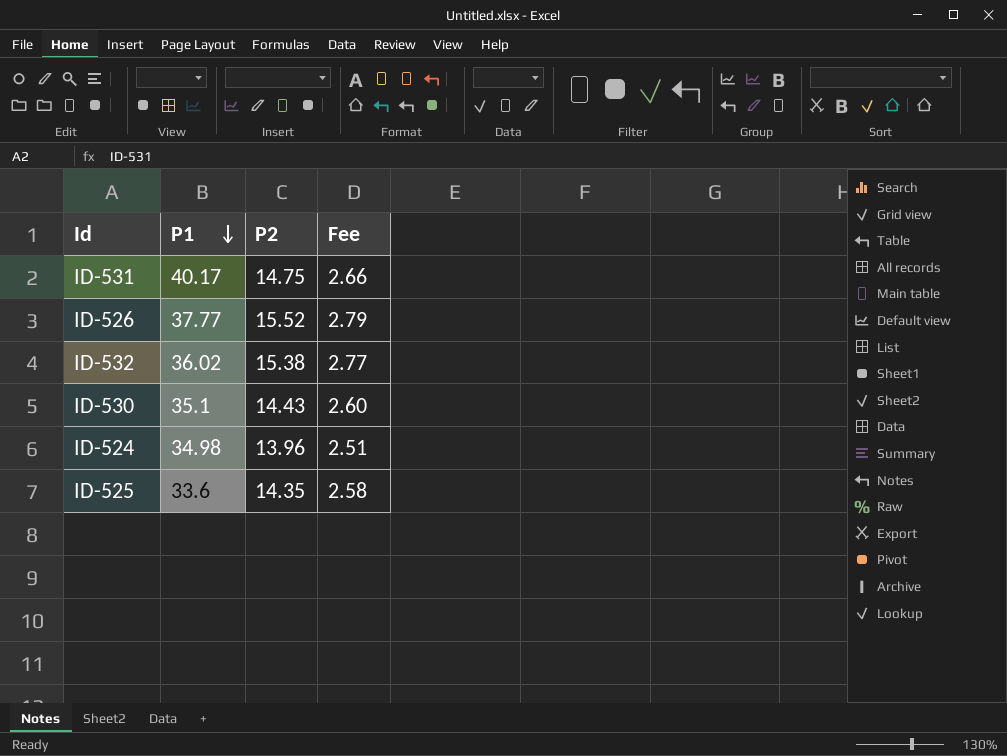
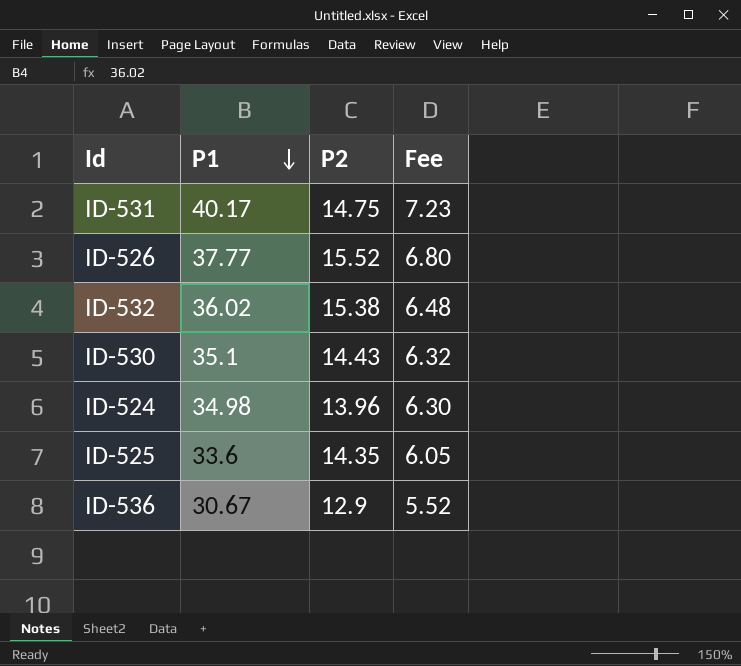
column Fee | formula: [P2] * 0.18 -> [P1] * 0.18
row ID-536: none -> 30.67 | 12.9 | 5.52

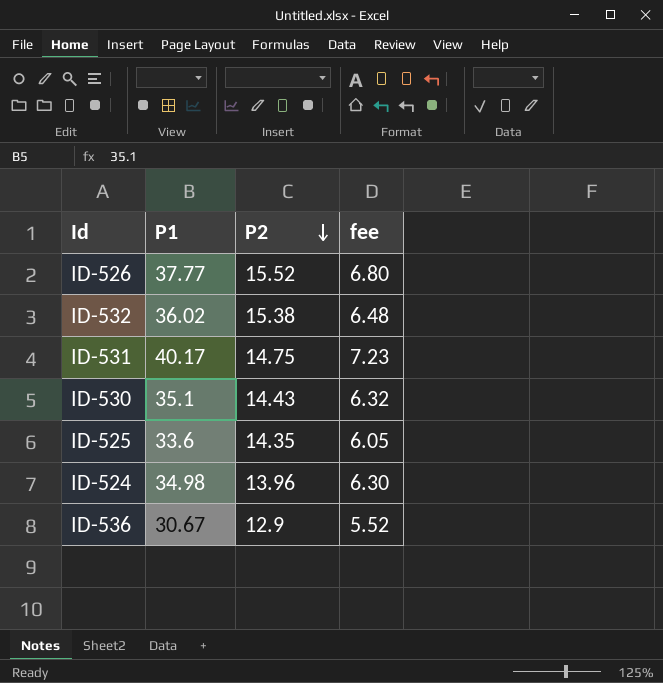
row order: P1 descending -> P2 descending
column name: Fee -> fee

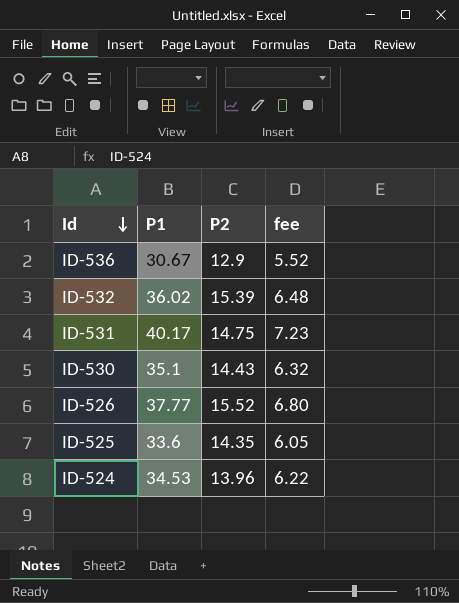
row order: P2 descending -> Id descending
ID-532 | P2: 15.38 -> 15.39
ID-524 | P1: 34.98 -> 34.53
ID-524 | fee: 6.30 -> 6.22

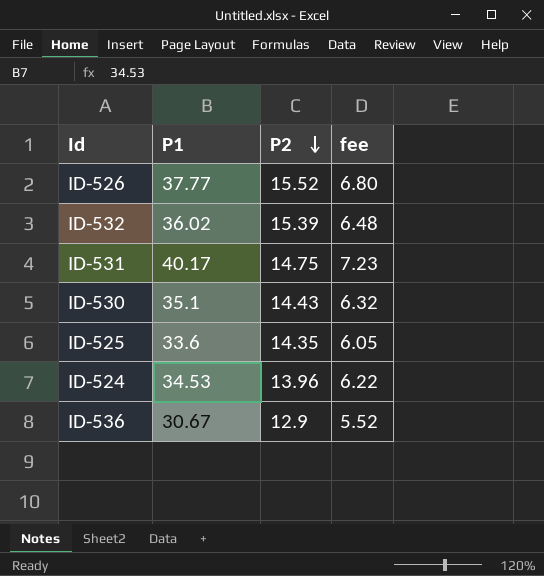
row order: Id descending -> P2 descending

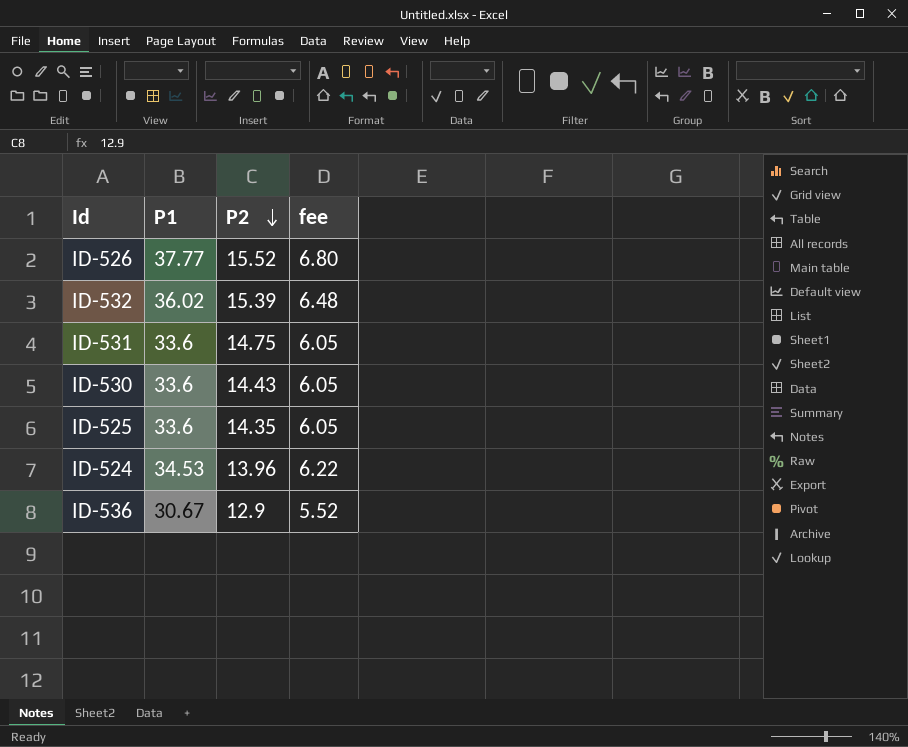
ID-531 | P1: 40.17 -> 33.6
ID-531 | fee: 7.23 -> 6.05
ID-530 | P1: 35.1 -> 33.6
ID-530 | fee: 6.32 -> 6.05

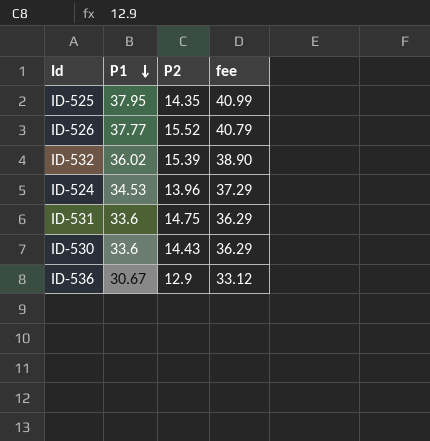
row order: P2 descending -> P1 descending
column fee | formula: [P1] * 0.18 -> [P1] * 1.08
ID-525 | P1: 33.6 -> 37.95

